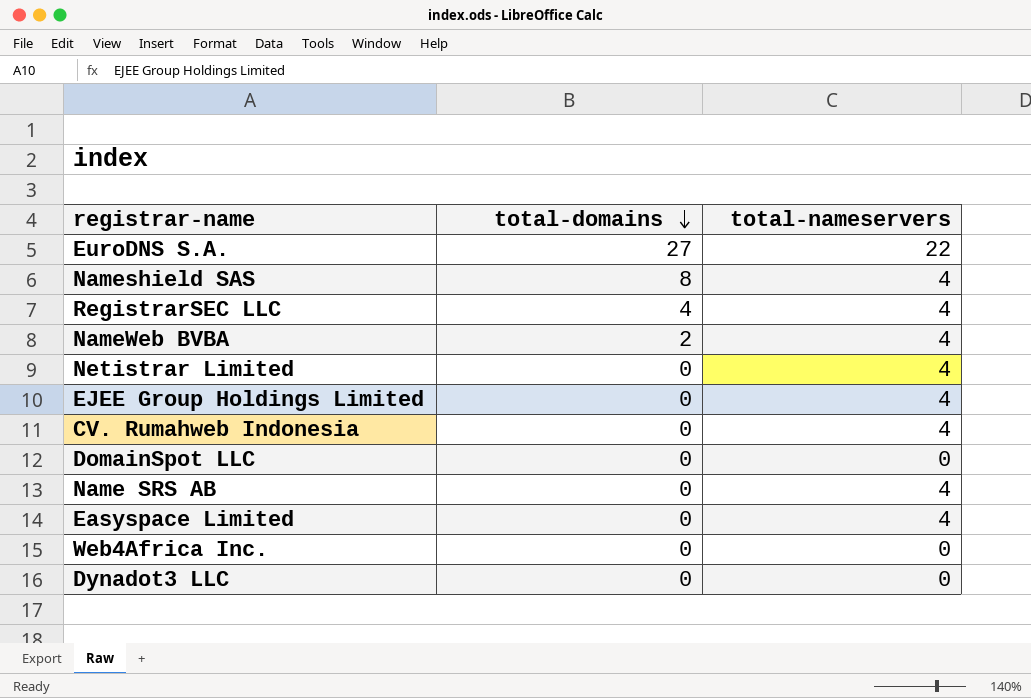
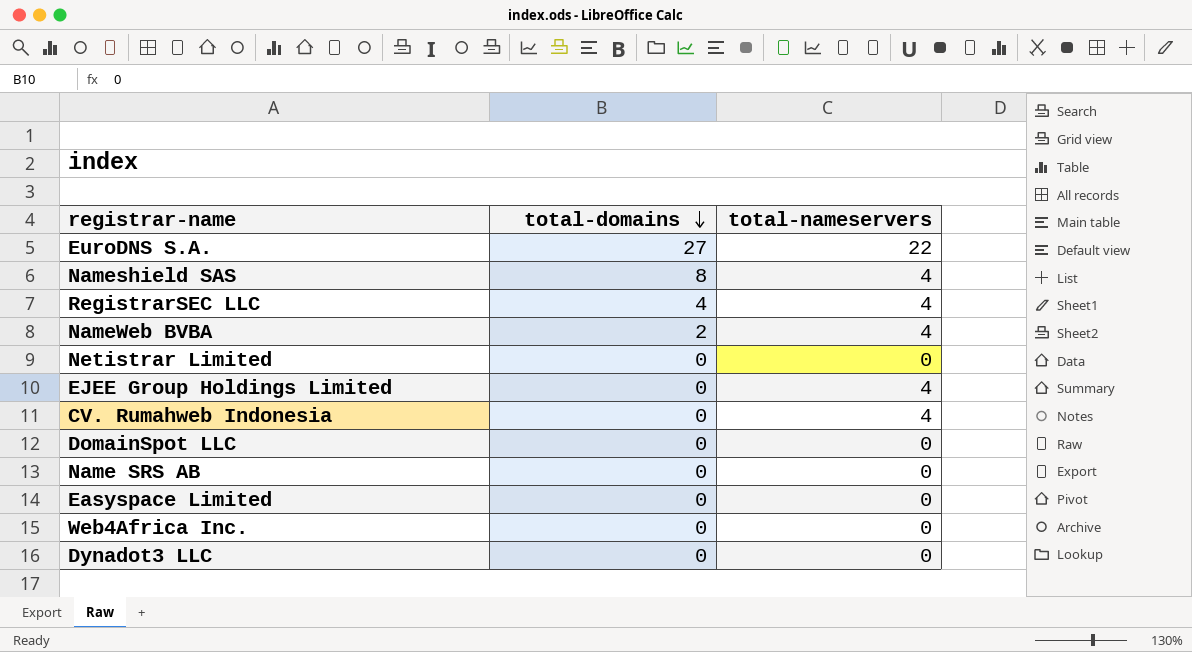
Netistrar Limited | total-nameservers: 4 -> 0
Name SRS AB | total-nameservers: 4 -> 0
Easyspace Limited | total-nameservers: 4 -> 0

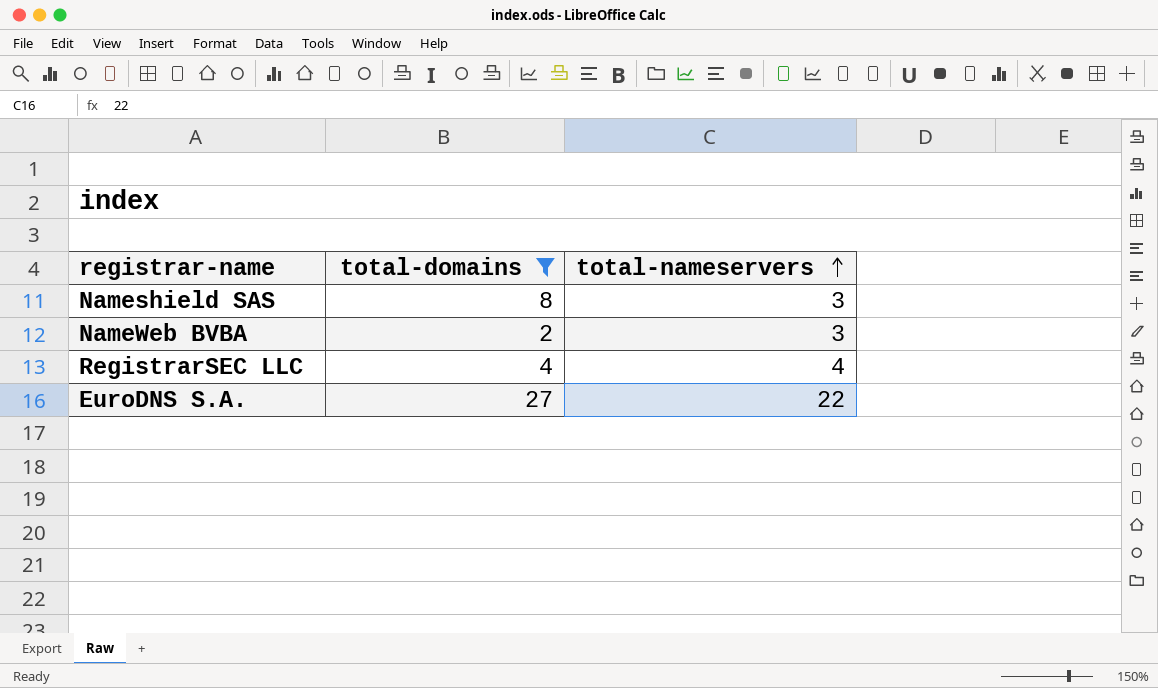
filter: none -> total-domains != 0
row order: total-domains descending -> total-nameservers ascending
Nameshield SAS | total-nameservers: 4 -> 3
NameWeb BVBA | total-nameservers: 4 -> 3

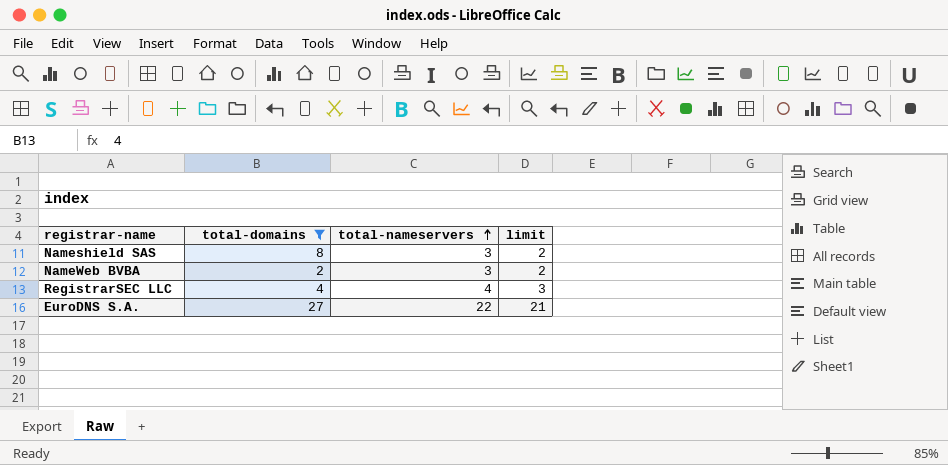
column limit | formula: none -> [total-nameservers] - 1

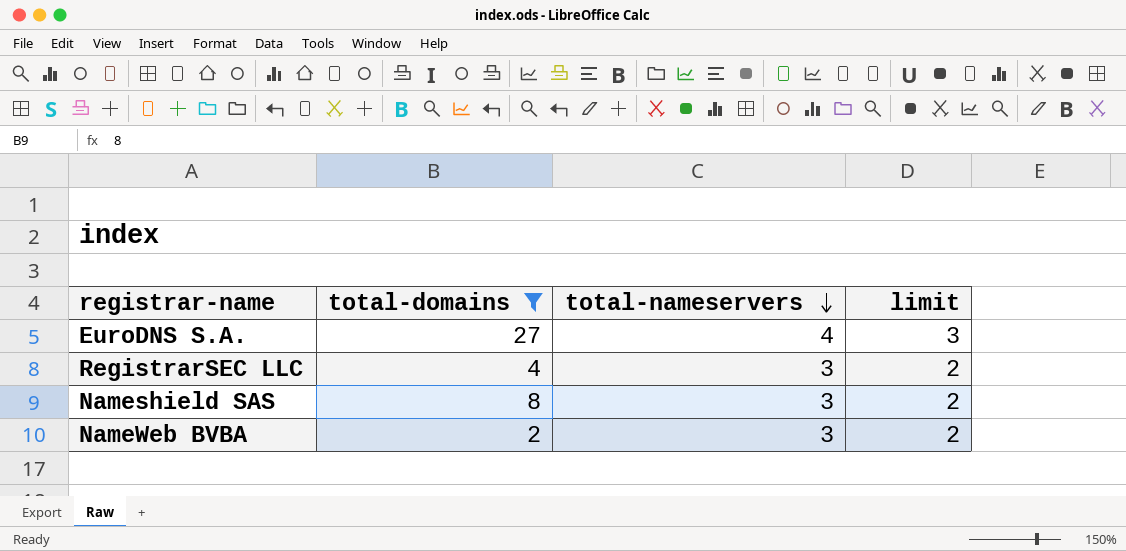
row order: total-nameservers ascending -> total-nameservers descending
EuroDNS S.A. | total-nameservers: 22 -> 4
EuroDNS S.A. | limit: 21 -> 3
RegistrarSEC LLC | total-nameservers: 4 -> 3
RegistrarSEC LLC | limit: 3 -> 2

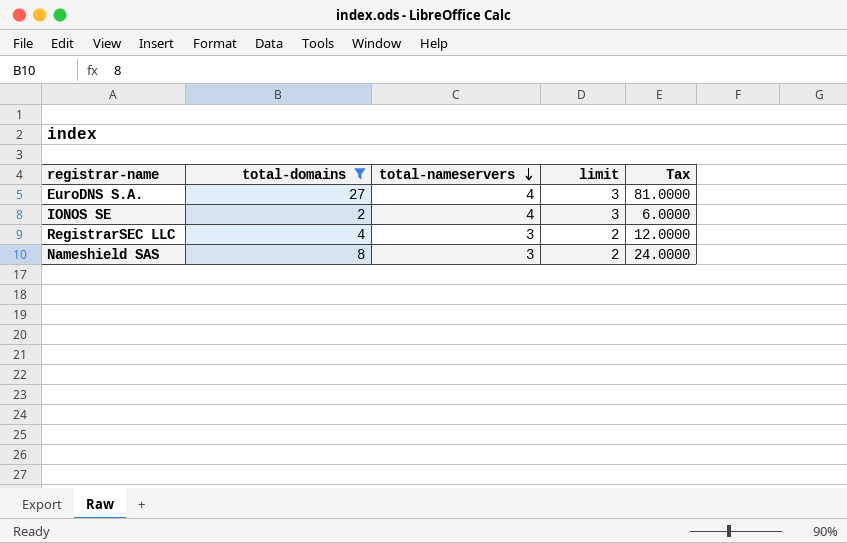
column Tax | formula: none -> [total-domains] * 3
row NameWeb BVBA: 2 | 3 | 2 -> none
row IONOS SE: none -> 2 | 4 | 3 | 6.0000

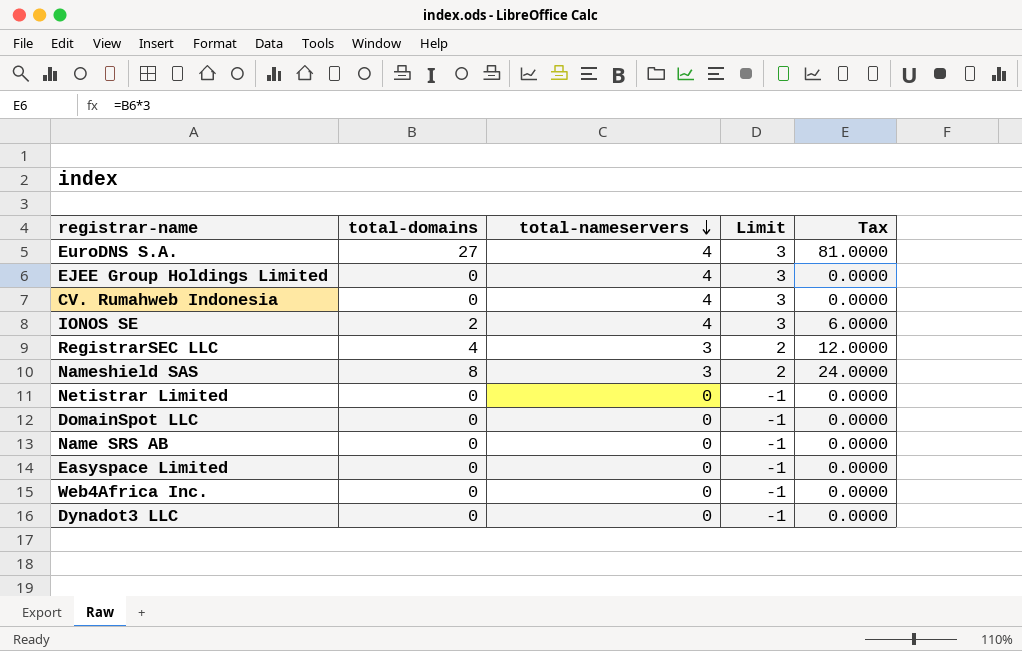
filter: total-domains != 0 -> none
column name: limit -> Limit

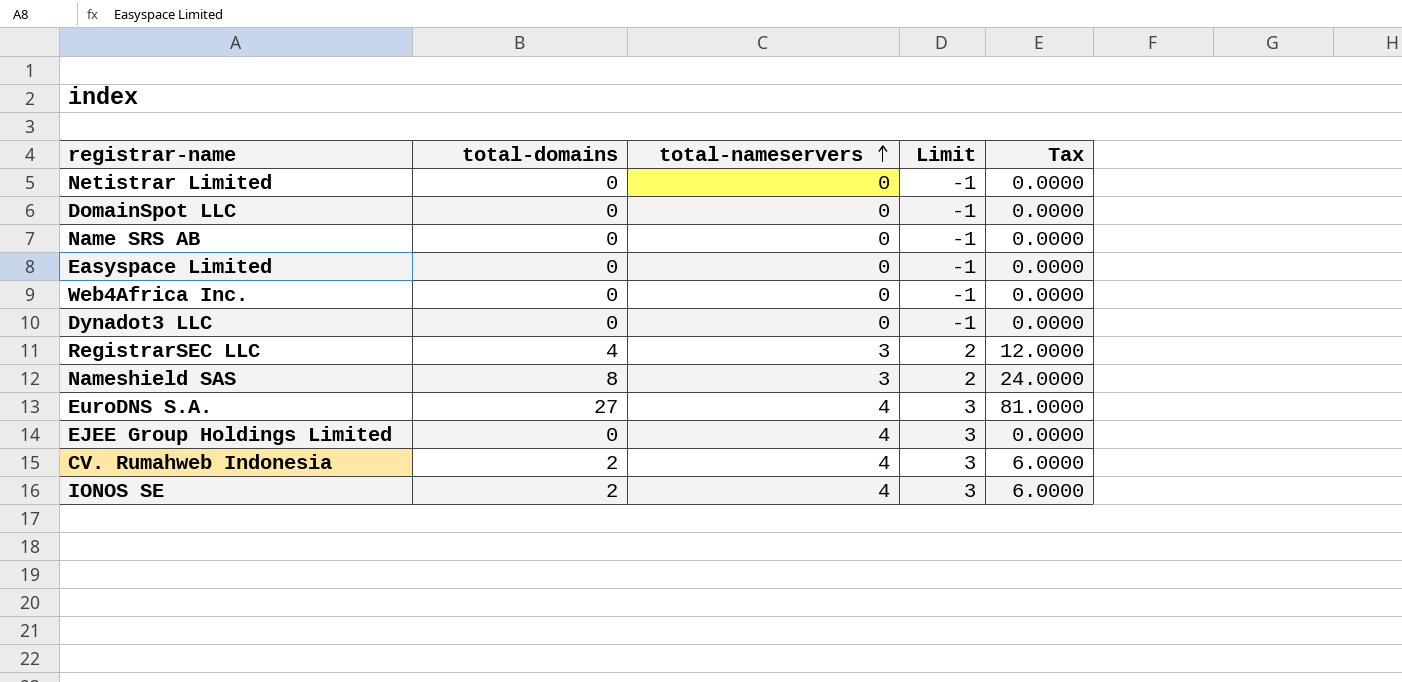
row order: total-nameservers descending -> total-nameservers ascending
CV. Rumahweb Indonesia | total-domains: 0 -> 2
CV. Rumahweb Indonesia | Tax: 0.0000 -> 6.0000

